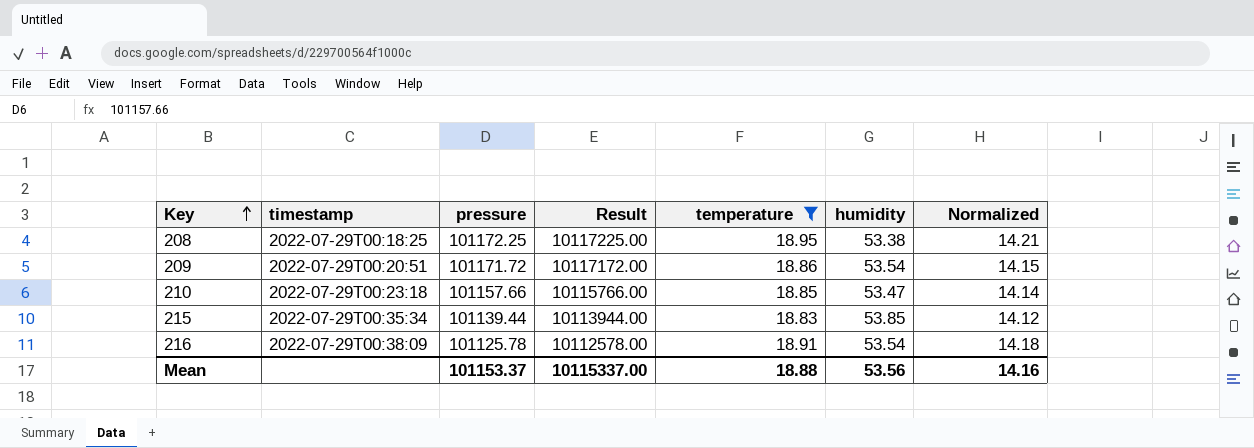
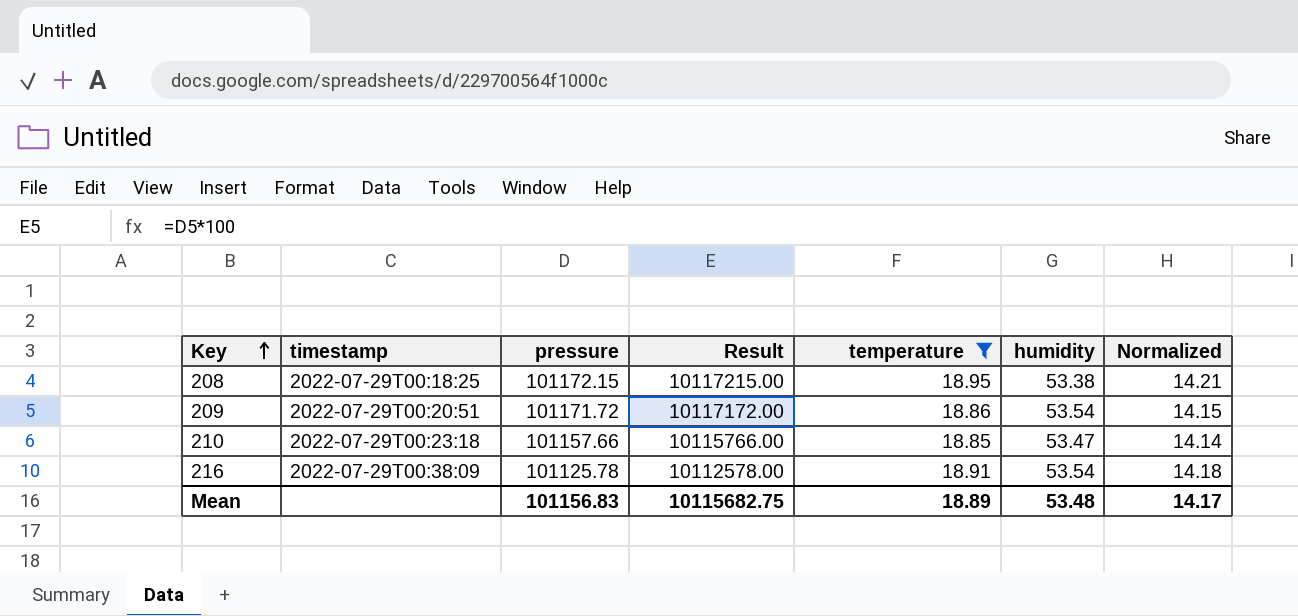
row 215: 2022-07-29T00:35:34 | 101139.44 | 10113944.00 | 18.83 | 53.85 | 14.12 -> none
208 | pressure: 101172.25 -> 101172.15
208 | Result: 10117225.00 -> 10117215.00
Mean | pressure: 101153.37 -> 101156.83
Mean | Result: 10115337.00 -> 10115682.75
Mean | temperature: 18.88 -> 18.89
Mean | humidity: 53.56 -> 53.48
Mean | Normalized: 14.16 -> 14.17

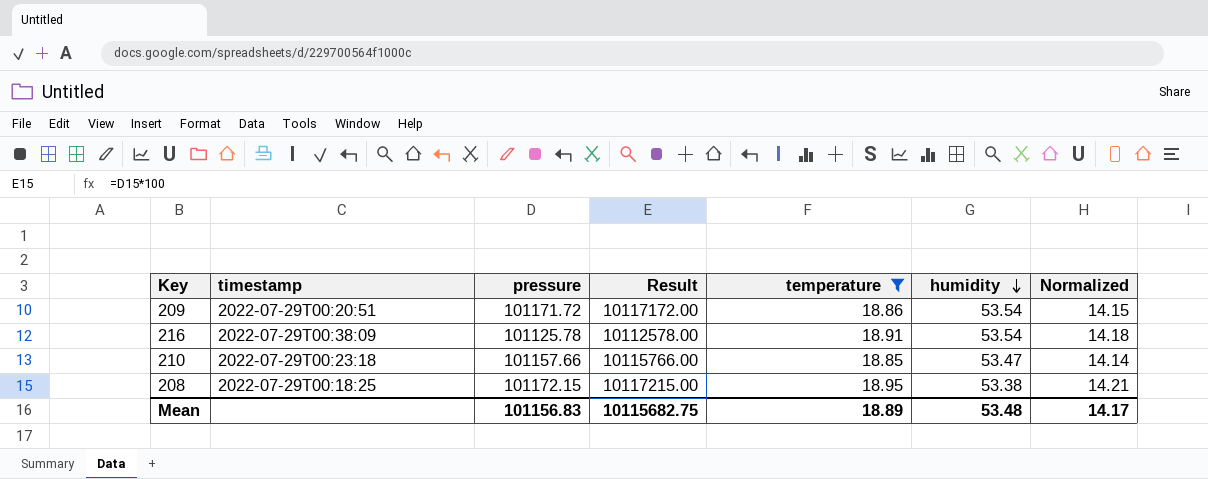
row order: Key ascending -> humidity descending

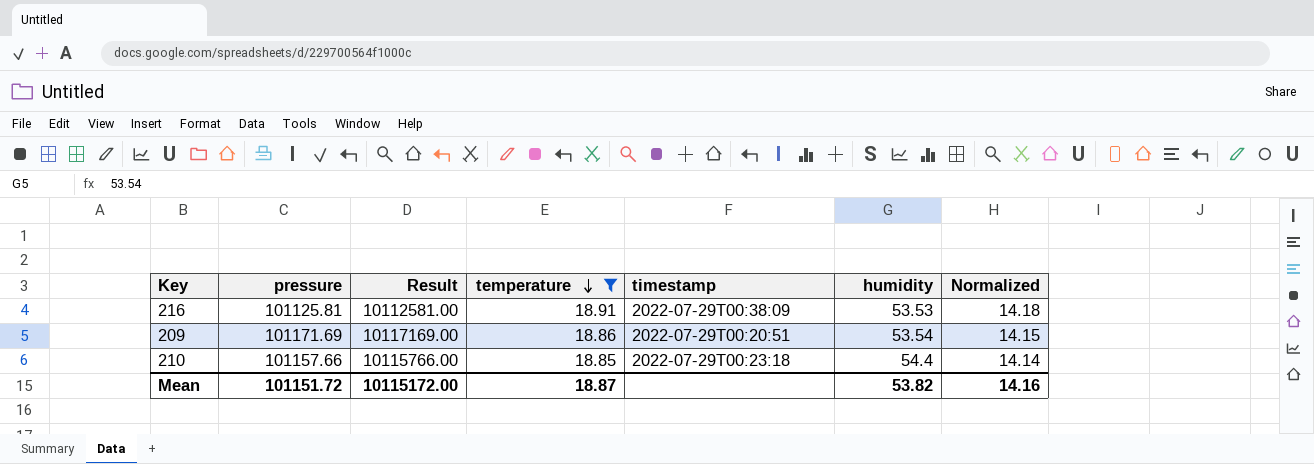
row order: humidity descending -> temperature descending
column timestamp | position: 2 -> 5
row 208: 2022-07-29T00:18:25 | 101172.15 | 10117215.00 | 18.95 | 53.38 | 14.21 -> none
216 | pressure: 101125.78 -> 101125.81
216 | Result: 10112578.00 -> 10112581.00
216 | humidity: 53.54 -> 53.53
209 | pressure: 101171.72 -> 101171.69
209 | Result: 10117172.00 -> 10117169.00
210 | humidity: 53.47 -> 54.4
Mean | pressure: 101156.83 -> 101151.72
Mean | Result: 10115682.75 -> 10115172.00
Mean | temperature: 18.89 -> 18.87
Mean | humidity: 53.48 -> 53.82
Mean | Normalized: 14.17 -> 14.16

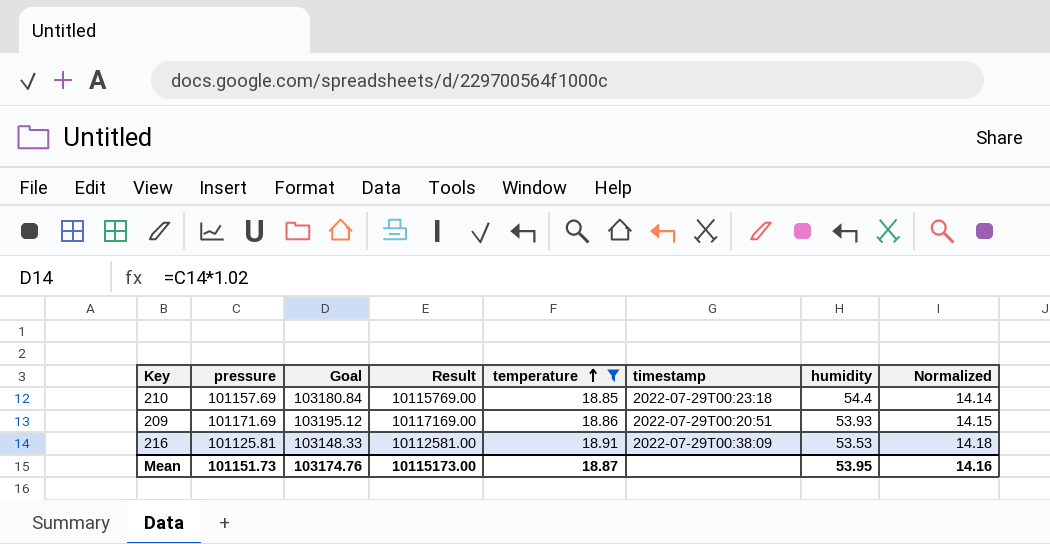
row order: temperature descending -> temperature ascending
column Goal | formula: none -> [pressure] * 1.02
210 | pressure: 101157.66 -> 101157.69
210 | Result: 10115766.00 -> 10115769.00
209 | humidity: 53.54 -> 53.93
Mean | pressure: 101151.72 -> 101151.73
Mean | Result: 10115172.00 -> 10115173.00
Mean | humidity: 53.82 -> 53.95

